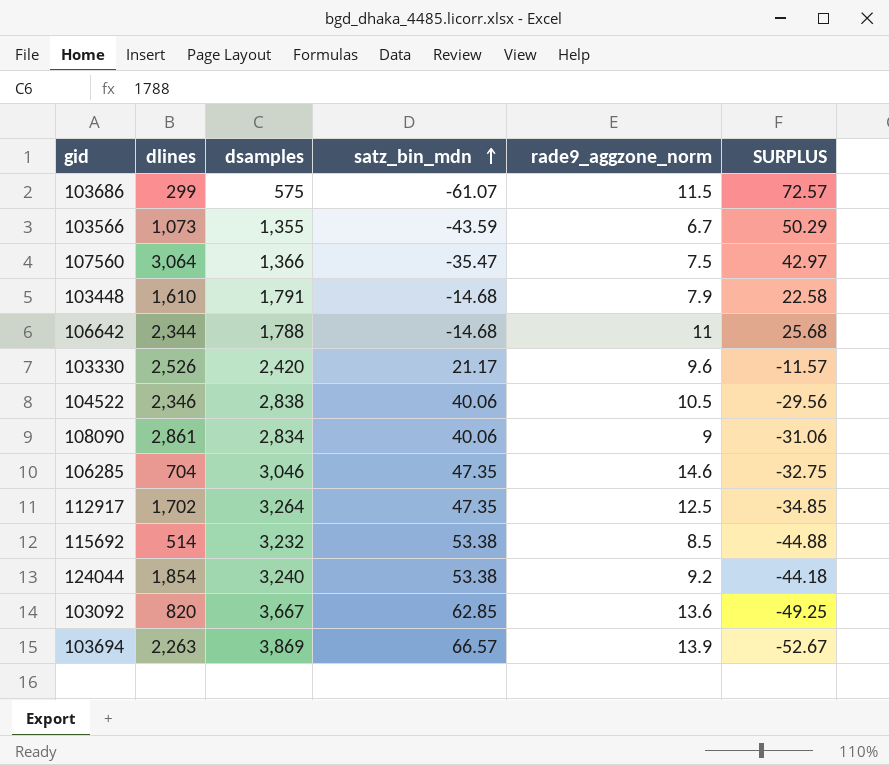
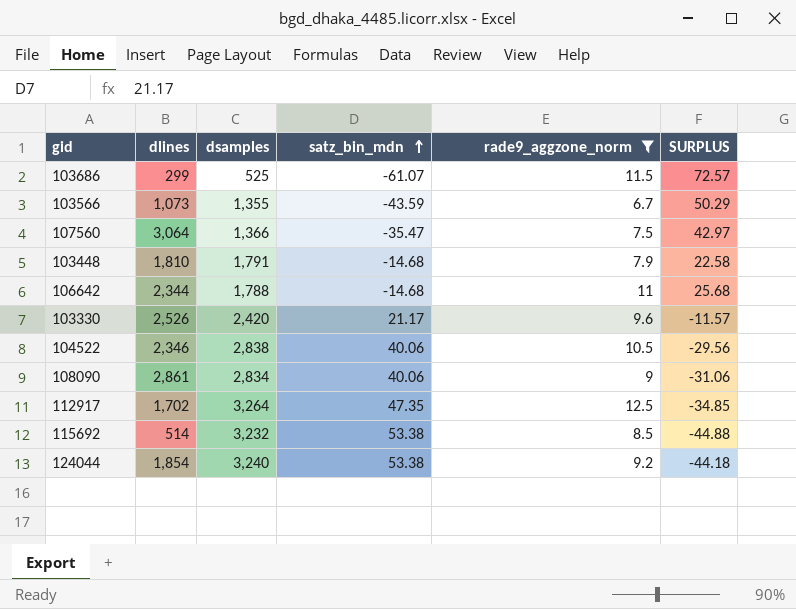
filter: none -> rade9_aggzone_norm <= 12.5
103686 | dsamples: 575 -> 525
103448 | dlines: 1,610 -> 1,810

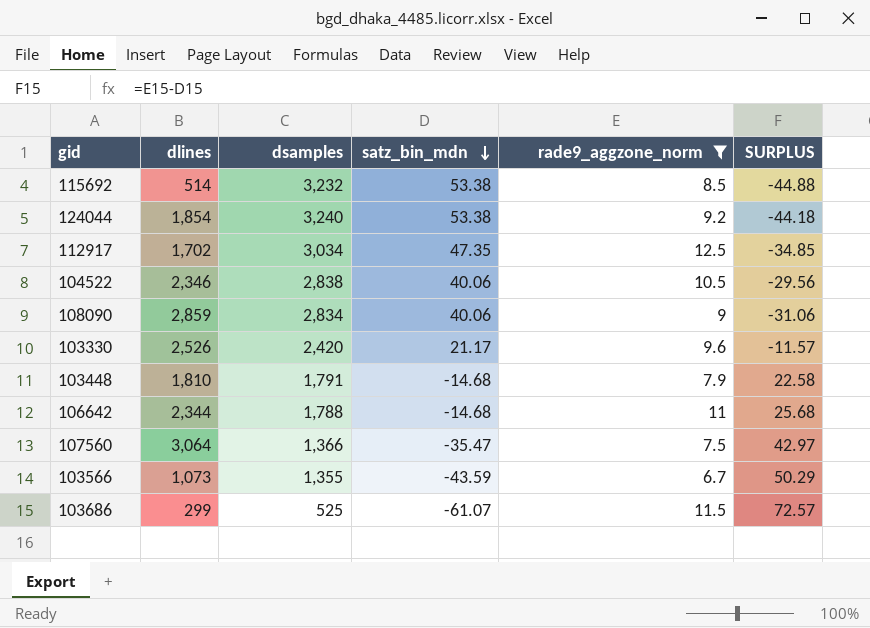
row order: satz_bin_mdn ascending -> satz_bin_mdn descending
112917 | dsamples: 3,264 -> 3,034
108090 | dlines: 2,861 -> 2,859

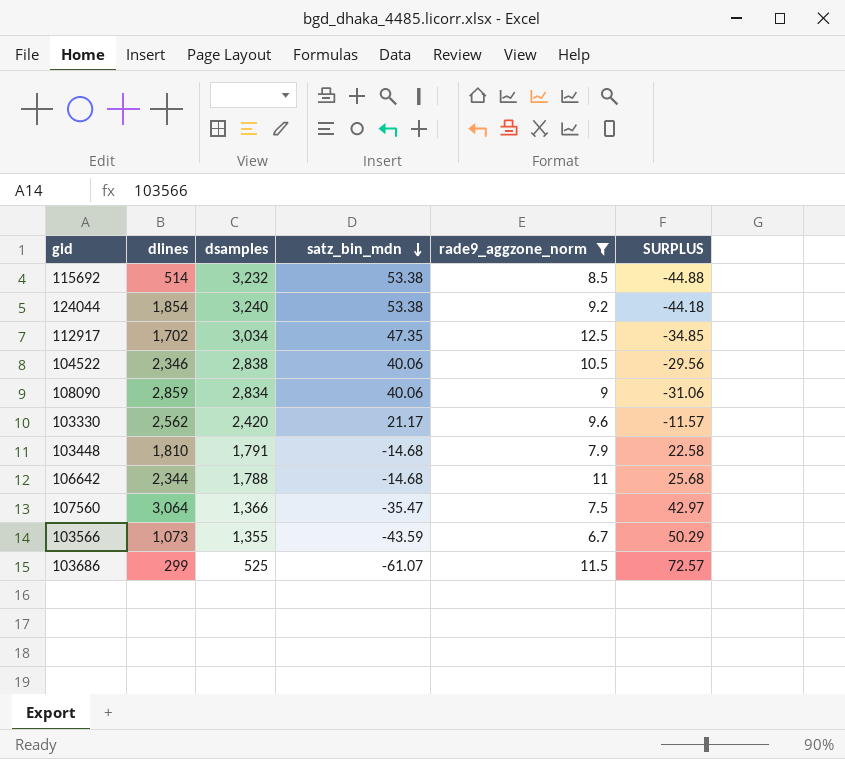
103330 | dlines: 2,526 -> 2,562

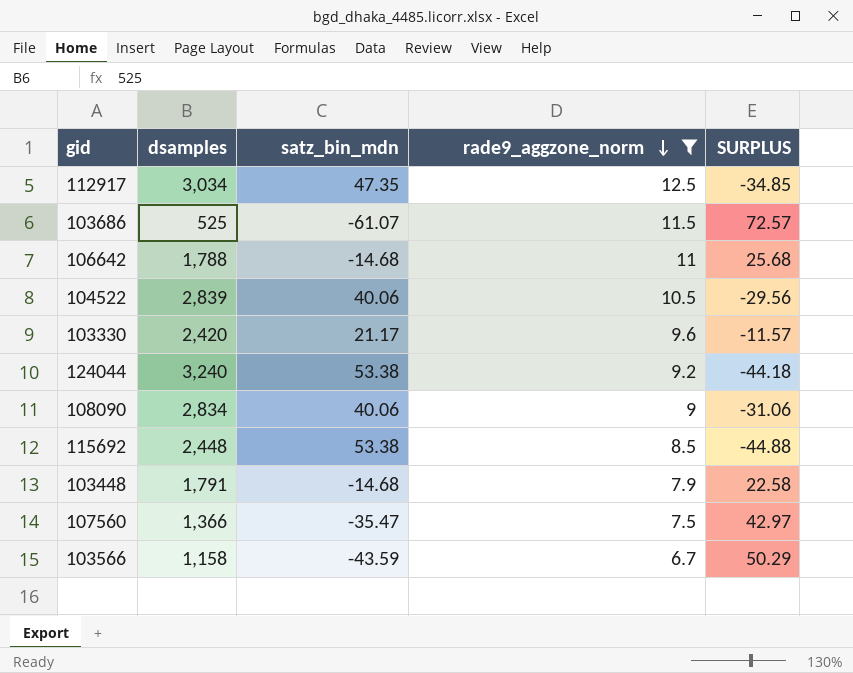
row order: satz_bin_mdn descending -> rade9_aggzone_norm descending
column dlines | position: 2 -> none
104522 | dsamples: 2,838 -> 2,839
115692 | dsamples: 3,232 -> 2,448
103566 | dsamples: 1,355 -> 1,158

